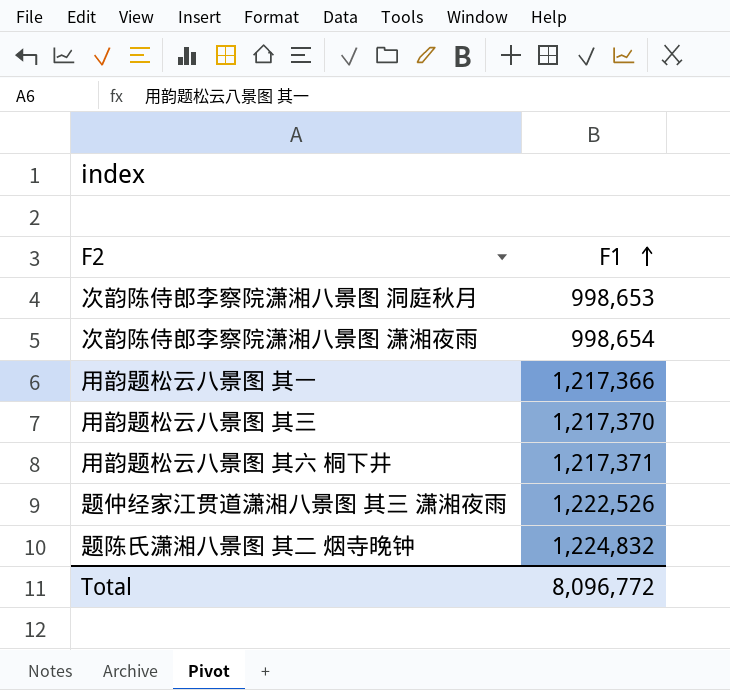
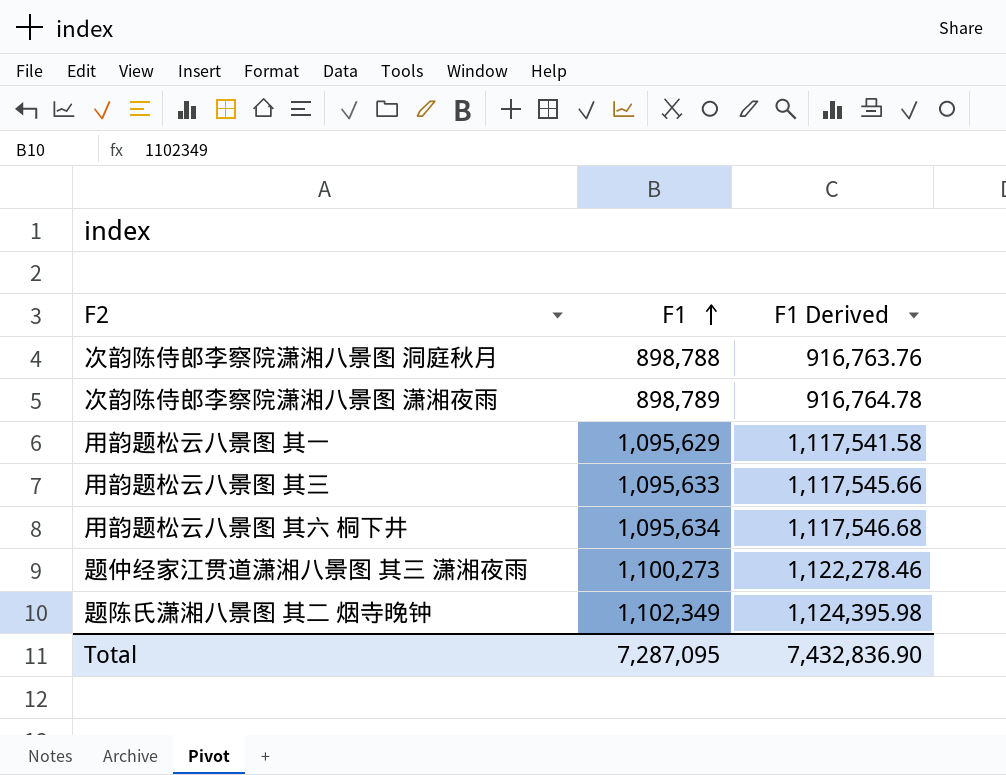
column F1 Derived | formula: none -> [F1] * 1.02
次韵陈侍郎李察院潇湘八景图 洞庭秋月 | F1: 998,653 -> 898,788
次韵陈侍郎李察院潇湘八景图 潇湘夜雨 | F1: 998,654 -> 898,789
用韵题松云八景图 其一 | F1: 1,217,366 -> 1,095,629
用韵题松云八景图 其三 | F1: 1,217,370 -> 1,095,633
用韵题松云八景图 其六 桐下井 | F1: 1,217,371 -> 1,095,634
题仲经家江贯道潇湘八景图 其三 潇湘夜雨 | F1: 1,222,526 -> 1,100,273
题陈氏潇湘八景图 其二 烟寺晚钟 | F1: 1,224,832 -> 1,102,349
Total | F1: 8,096,772 -> 7,287,095

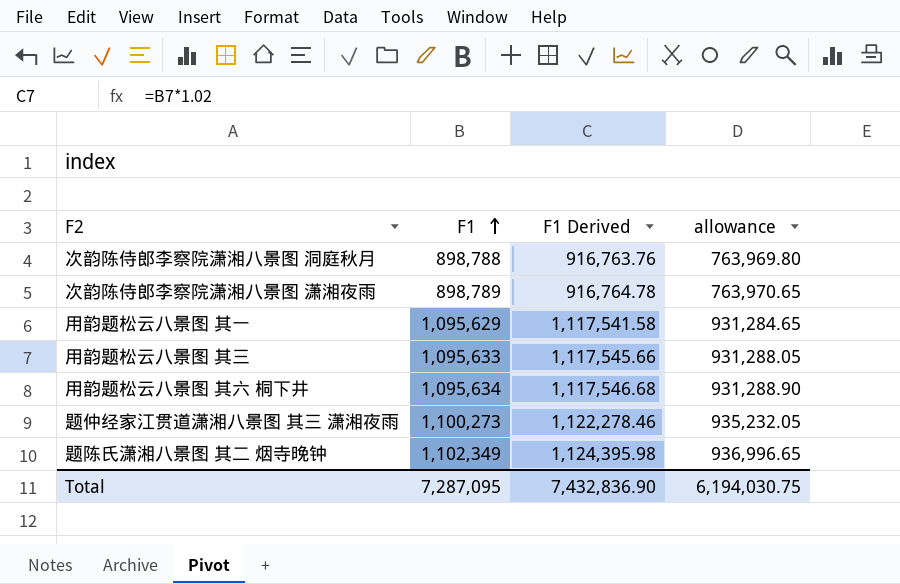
column allowance | formula: none -> [F1] * 0.85

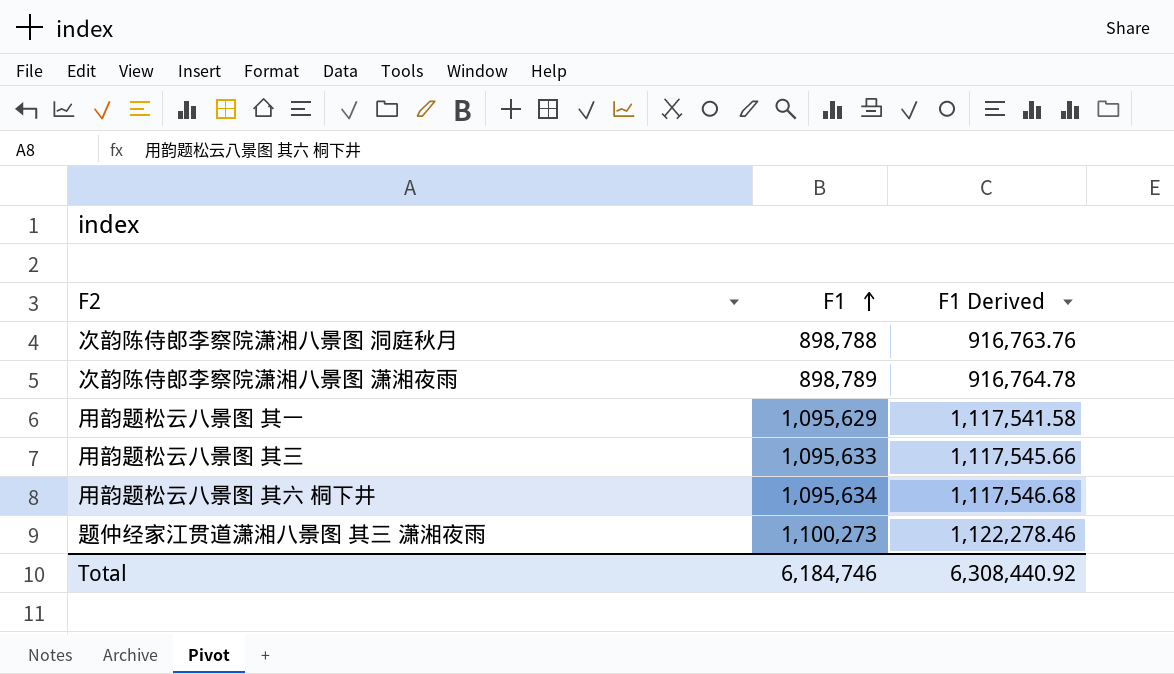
column allowance | formula: [F1] * 0.85 -> none
row 题陈氏潇湘八景图 其二 烟寺晚钟: 1,102,349 | 1,124,395.98 | 936,996.65 -> none
Total | F1: 7,287,095 -> 6,184,746
Total | F1 Derived: 7,432,836.90 -> 6,308,440.92

